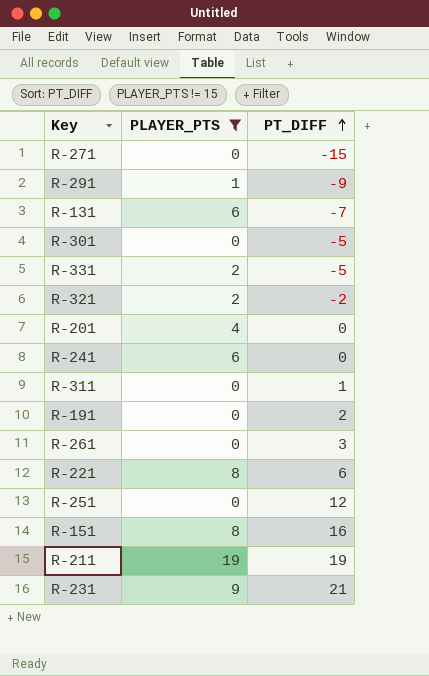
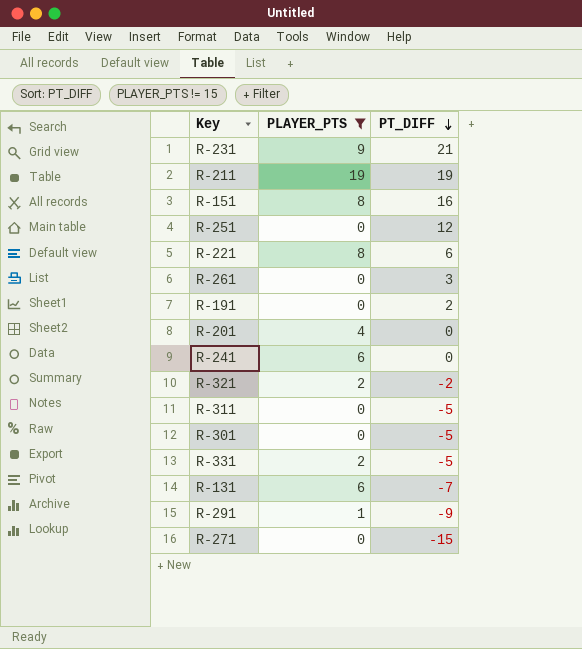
row order: PT_DIFF ascending -> PT_DIFF descending
R-311 | PT_DIFF: 1 -> -5

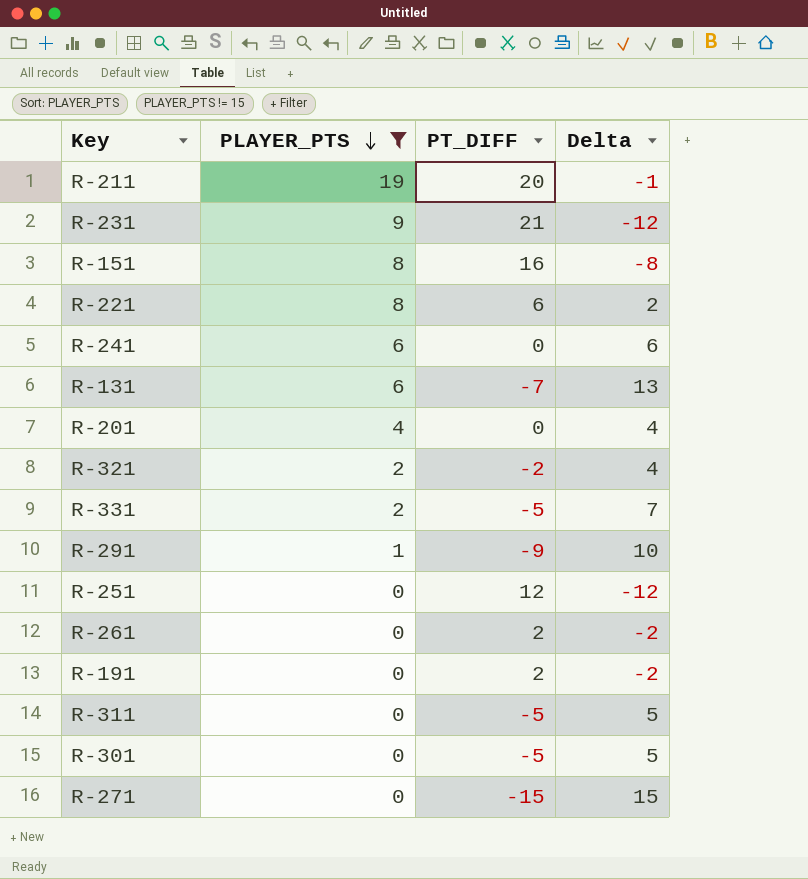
row order: PT_DIFF descending -> PLAYER_PTS descending
column Delta | formula: none -> [PLAYER_PTS] - [PT_DIFF]
R-211 | PT_DIFF: 19 -> 20
R-261 | PT_DIFF: 3 -> 2

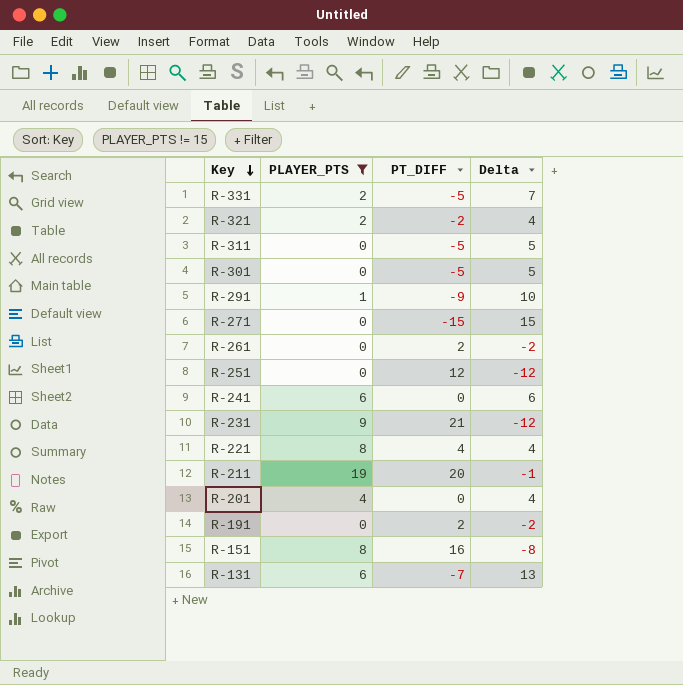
row order: PLAYER_PTS descending -> Key descending
R-221 | PT_DIFF: 6 -> 4
R-221 | Delta: 2 -> 4

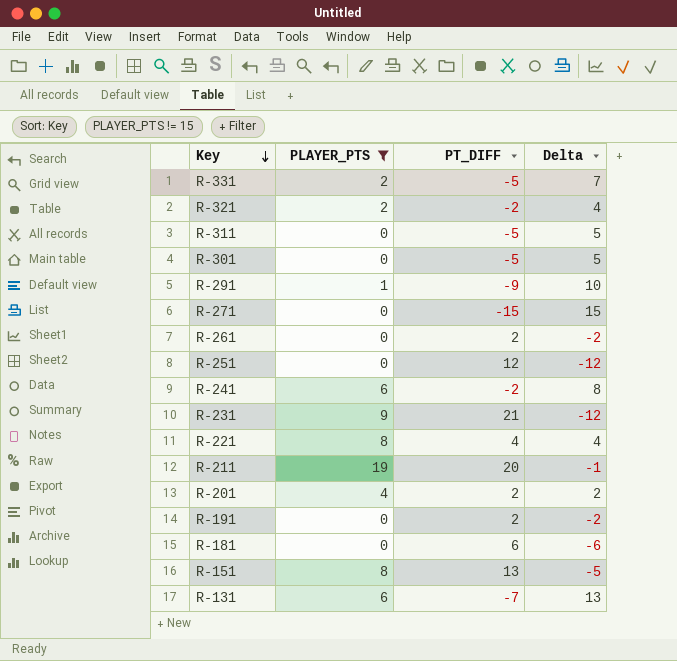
R-241 | PT_DIFF: 0 -> -2
R-241 | Delta: 6 -> 8
R-201 | PT_DIFF: 0 -> 2
R-201 | Delta: 4 -> 2
row R-181: none -> 0 | 6 | -6
R-151 | PT_DIFF: 16 -> 13
R-151 | Delta: -8 -> -5

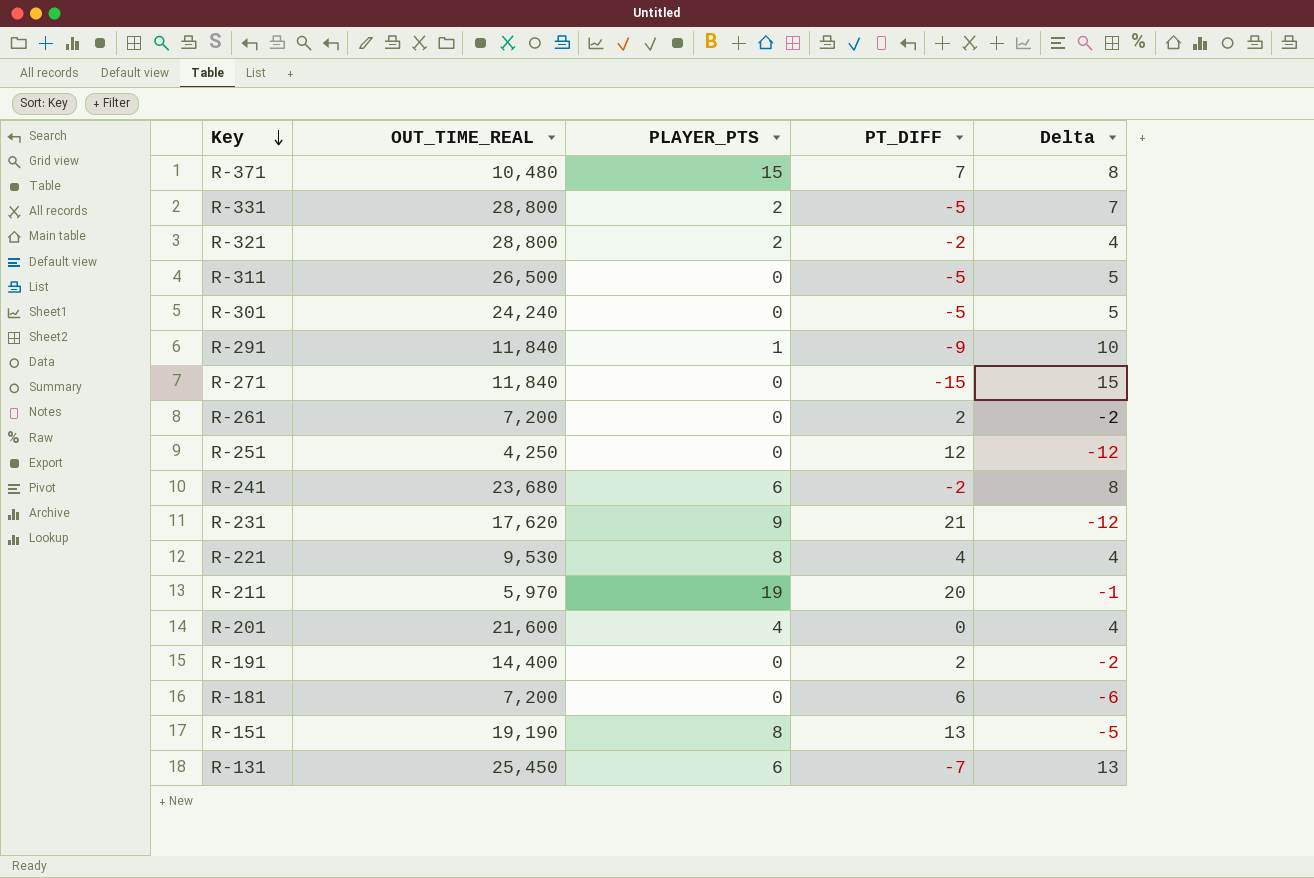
filter: PLAYER_PTS != 15 -> none
column OUT_TIME_REAL | position: none -> 2
R-201 | PT_DIFF: 2 -> 0
R-201 | Delta: 2 -> 4

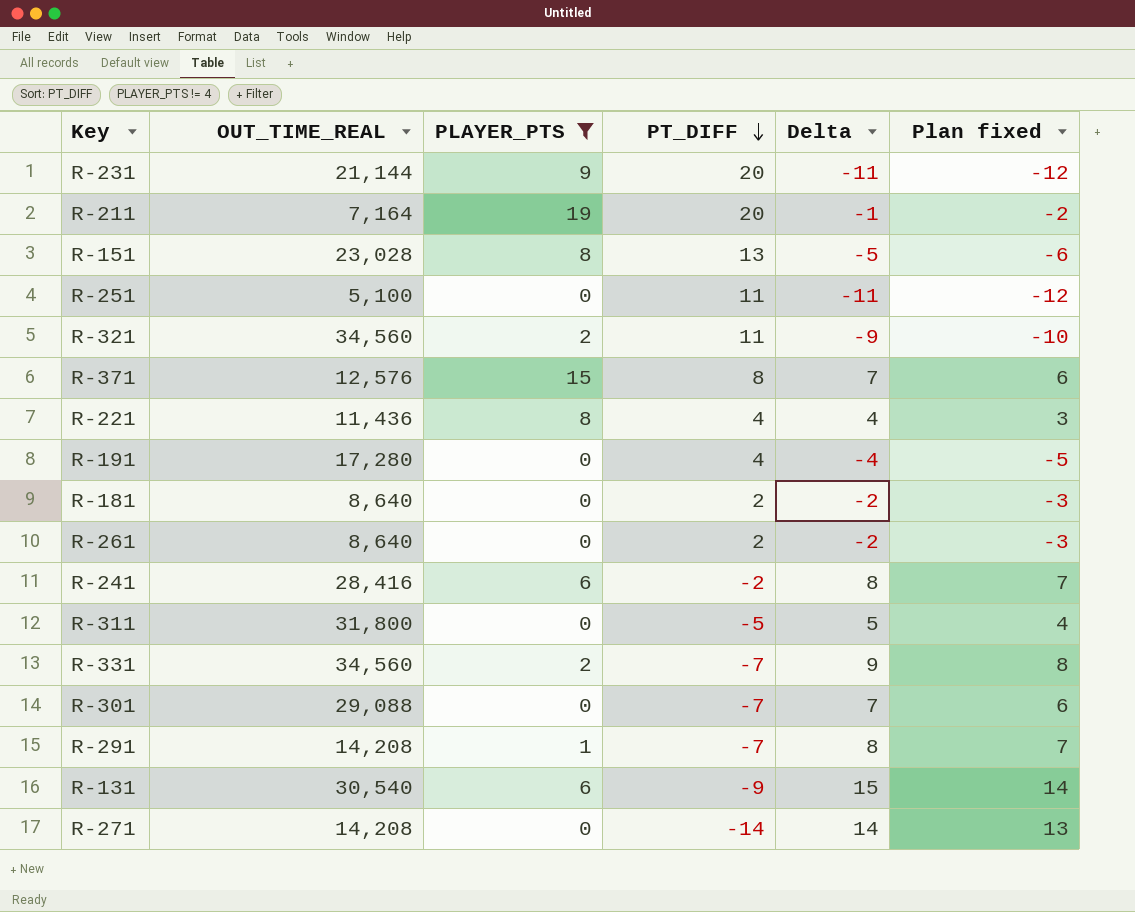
filter: none -> PLAYER_PTS != 4
row order: Key descending -> PT_DIFF descending
column Plan fixed | formula: none -> [Delta] - 1
R-231 | OUT_TIME_REAL: 17,620 -> 21,144
R-231 | PT_DIFF: 21 -> 20
R-231 | Delta: -12 -> -11
R-211 | OUT_TIME_REAL: 5,970 -> 7,164
R-151 | OUT_TIME_REAL: 19,190 -> 23,028
R-251 | OUT_TIME_REAL: 4,250 -> 5,100
R-251 | PT_DIFF: 12 -> 11
R-251 | Delta: -12 -> -11
R-321 | OUT_TIME_REAL: 28,800 -> 34,560
R-321 | PT_DIFF: -2 -> 11
R-321 | Delta: 4 -> -9
R-371 | OUT_TIME_REAL: 10,480 -> 12,576
R-371 | PT_DIFF: 7 -> 8
R-371 | Delta: 8 -> 7
R-221 | OUT_TIME_REAL: 9,530 -> 11,436
R-191 | OUT_TIME_REAL: 14,400 -> 17,280
R-191 | PT_DIFF: 2 -> 4
R-191 | Delta: -2 -> -4
R-181 | OUT_TIME_REAL: 7,200 -> 8,640
R-181 | PT_DIFF: 6 -> 2
R-181 | Delta: -6 -> -2
R-261 | OUT_TIME_REAL: 7,200 -> 8,640
R-241 | OUT_TIME_REAL: 23,680 -> 28,416
R-311 | OUT_TIME_REAL: 26,500 -> 31,800
R-331 | OUT_TIME_REAL: 28,800 -> 34,560
R-331 | PT_DIFF: -5 -> -7
R-331 | Delta: 7 -> 9
R-301 | OUT_TIME_REAL: 24,240 -> 29,088
R-301 | PT_DIFF: -5 -> -7
R-301 | Delta: 5 -> 7
R-291 | OUT_TIME_REAL: 11,840 -> 14,208
R-291 | PT_DIFF: -9 -> -7
R-291 | Delta: 10 -> 8
R-131 | OUT_TIME_REAL: 25,450 -> 30,540
R-131 | PT_DIFF: -7 -> -9
R-131 | Delta: 13 -> 15
R-271 | OUT_TIME_REAL: 11,840 -> 14,208
R-271 | PT_DIFF: -15 -> -14
R-271 | Delta: 15 -> 14

